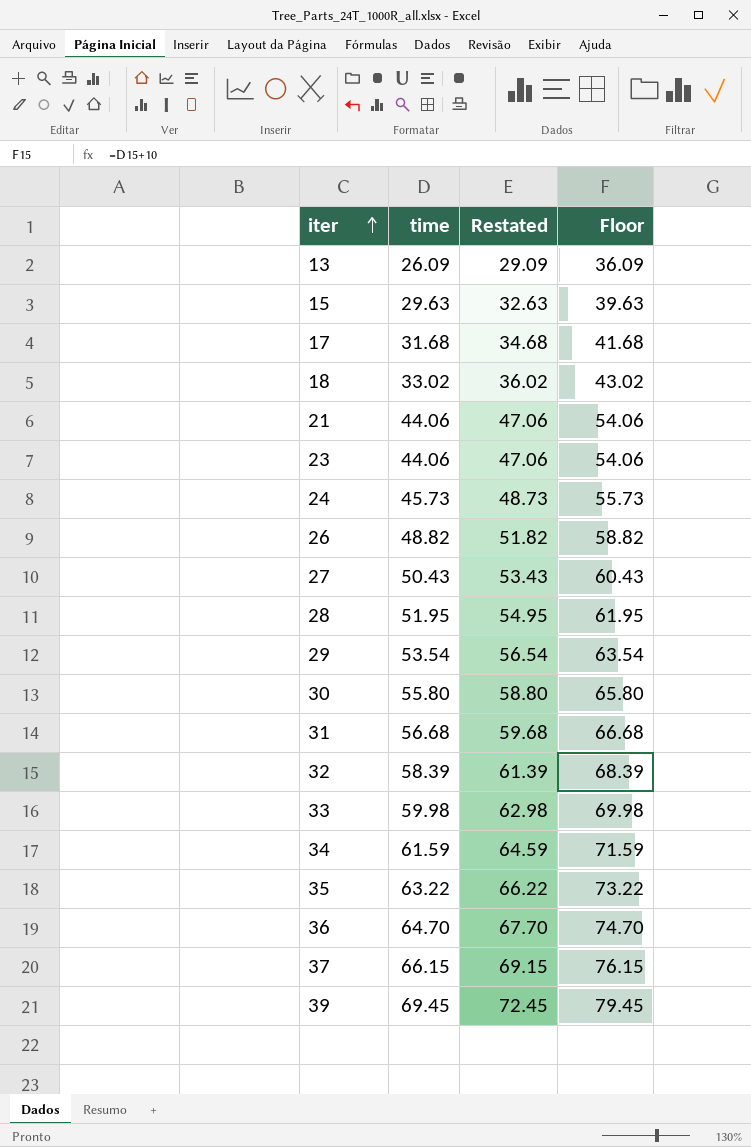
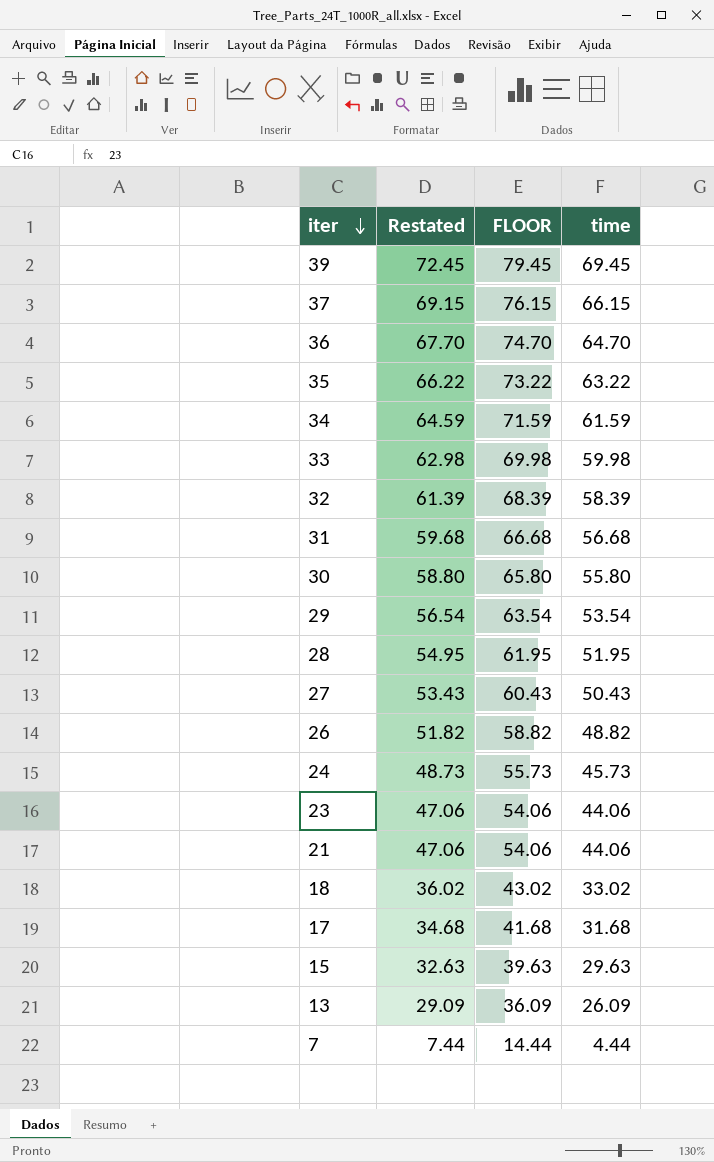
row order: iter ascending -> iter descending
column name: Floor -> FLOOR
column time | position: 2 -> 4
row 7: none -> 7.44 | 14.44 | 4.44

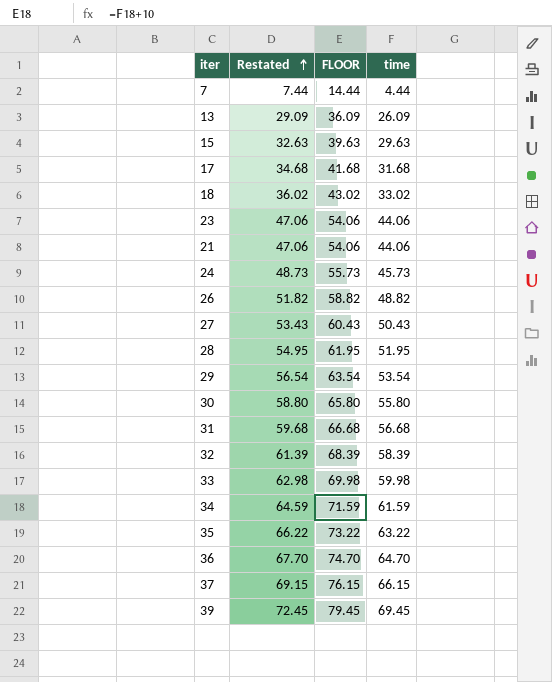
row order: iter descending -> Restated ascending

